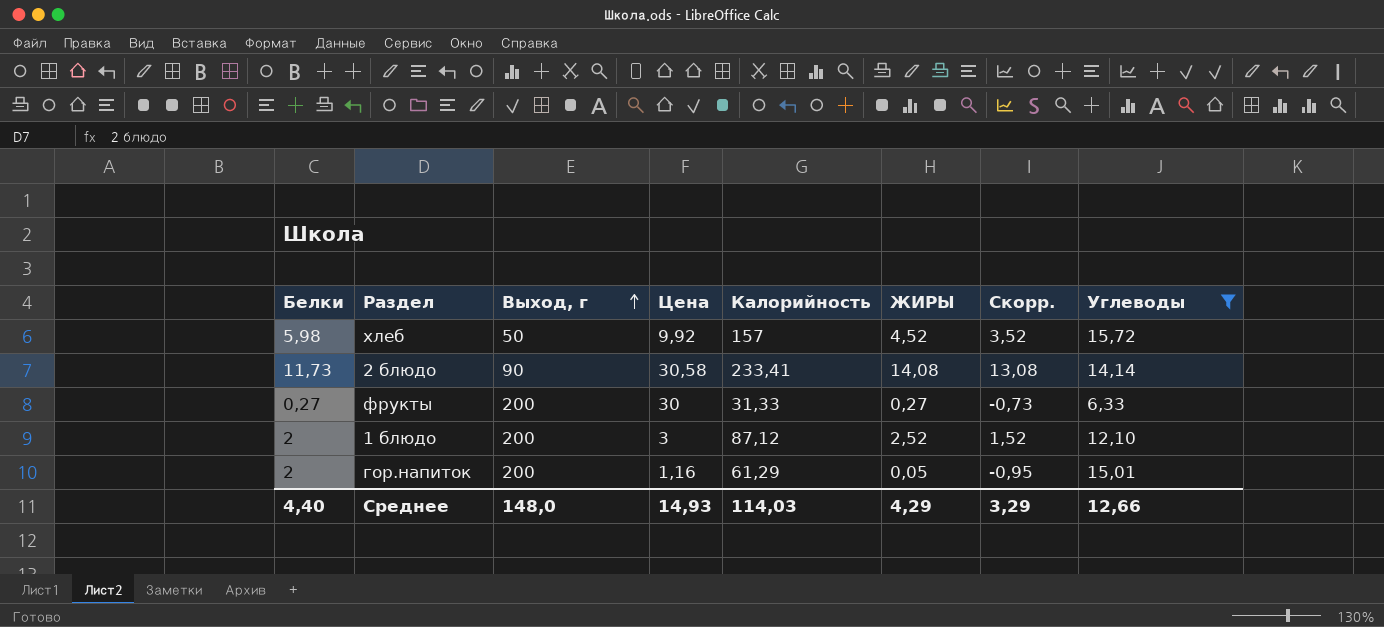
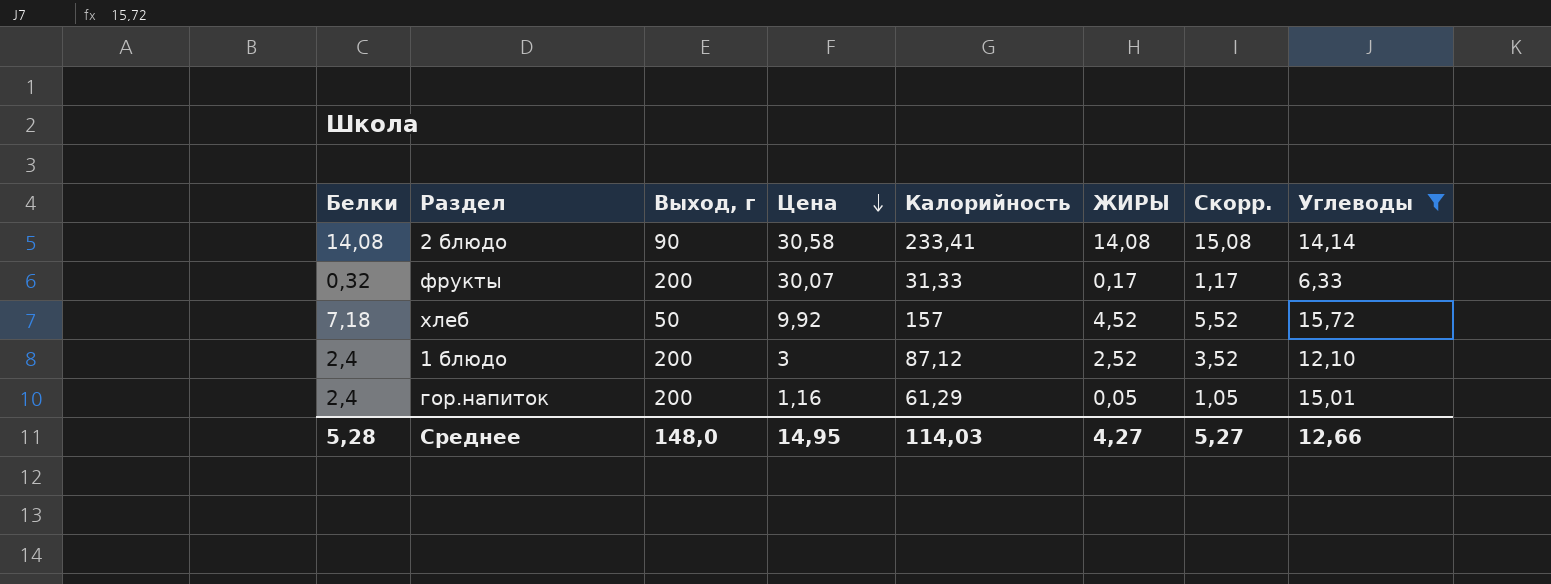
row order: Выход, г ascending -> Цена descending
column Скорр. | formula: [ЖИРЫ] - 1 -> [ЖИРЫ] + 1
2 блюдо | Белки: 11,73 -> 14,08
фрукты | Белки: 0,27 -> 0,32
фрукты | Цена: 30 -> 30,07
фрукты | ЖИРЫ: 0,27 -> 0,17
хлеб | Белки: 5,98 -> 7,18
1 блюдо | Белки: 2 -> 2,4
гор.напиток | Белки: 2 -> 2,4
Среднее | Белки: 4,40 -> 5,28
Среднее | Цена: 14,93 -> 14,95
Среднее | ЖИРЫ: 4,29 -> 4,27
Среднее | Скорр.: 3,29 -> 5,27

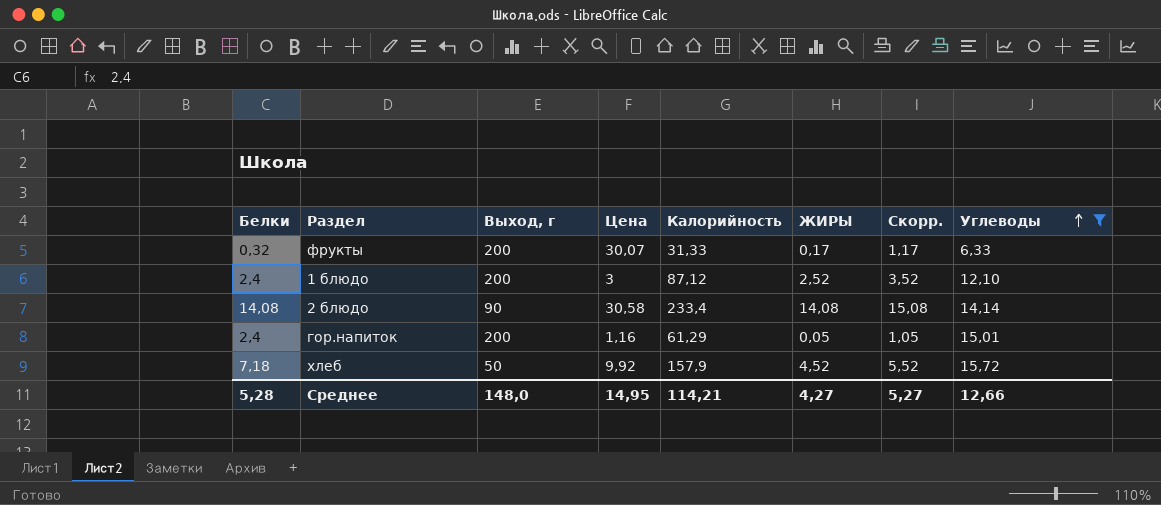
row order: Цена descending -> Углеводы ascending
2 блюдо | Калорийность: 233,41 -> 233,4
хлеб | Калорийность: 157 -> 157,9
Среднее | Калорийность: 114,03 -> 114,21

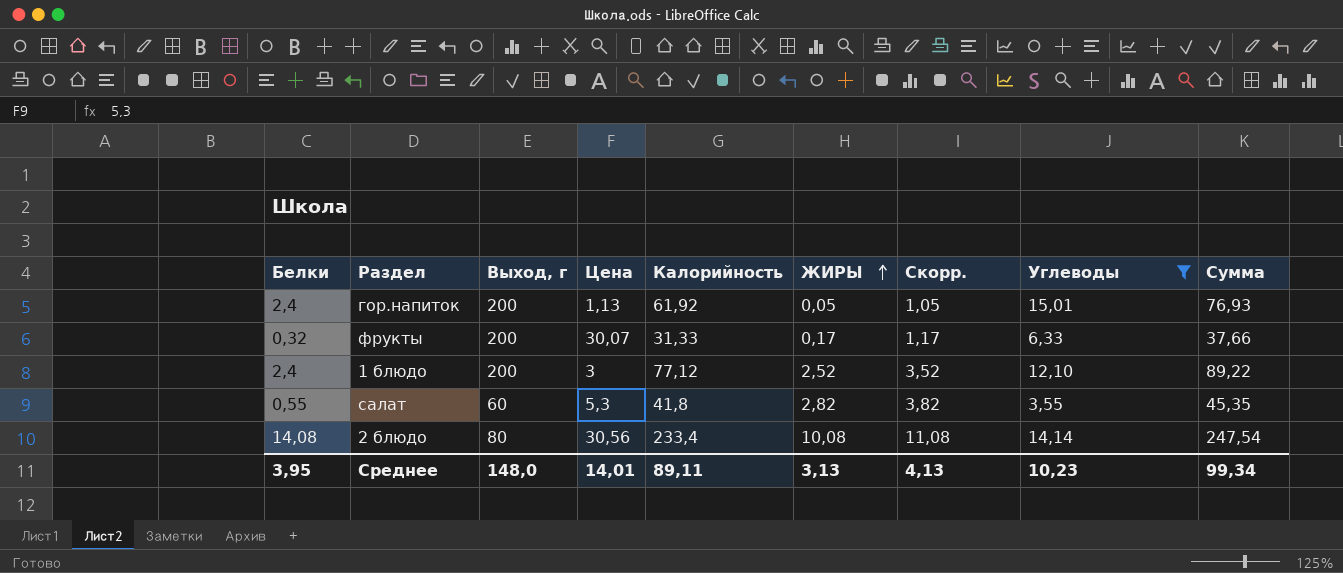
row order: Углеводы ascending -> ЖИРЫ ascending
column Сумма | formula: none -> [Калорийность] + [Углеводы]
row хлеб: 7,18 | 50 | 9,92 | 157,9 | 4,52 | 5,52 | 15,72 -> none
гор.напиток | Цена: 1,16 -> 1,13
гор.напиток | Калорийность: 61,29 -> 61,92
1 блюдо | Калорийность: 87,12 -> 77,12
row салат: none -> 0,55 | 60 | 5,3 | 41,8 | 2,82 | 3,82 | 3,55 | 45,35
2 блюдо | Выход, г: 90 -> 80
2 блюдо | Цена: 30,58 -> 30,56
2 блюдо | ЖИРЫ: 14,08 -> 10,08
2 блюдо | Скорр.: 15,08 -> 11,08
Среднее | Белки: 5,28 -> 3,95
Среднее | Цена: 14,95 -> 14,01
Среднее | Калорийность: 114,21 -> 89,11
Среднее | ЖИРЫ: 4,27 -> 3,13
Среднее | Скорр.: 5,27 -> 4,13
Среднее | Углеводы: 12,66 -> 10,23

